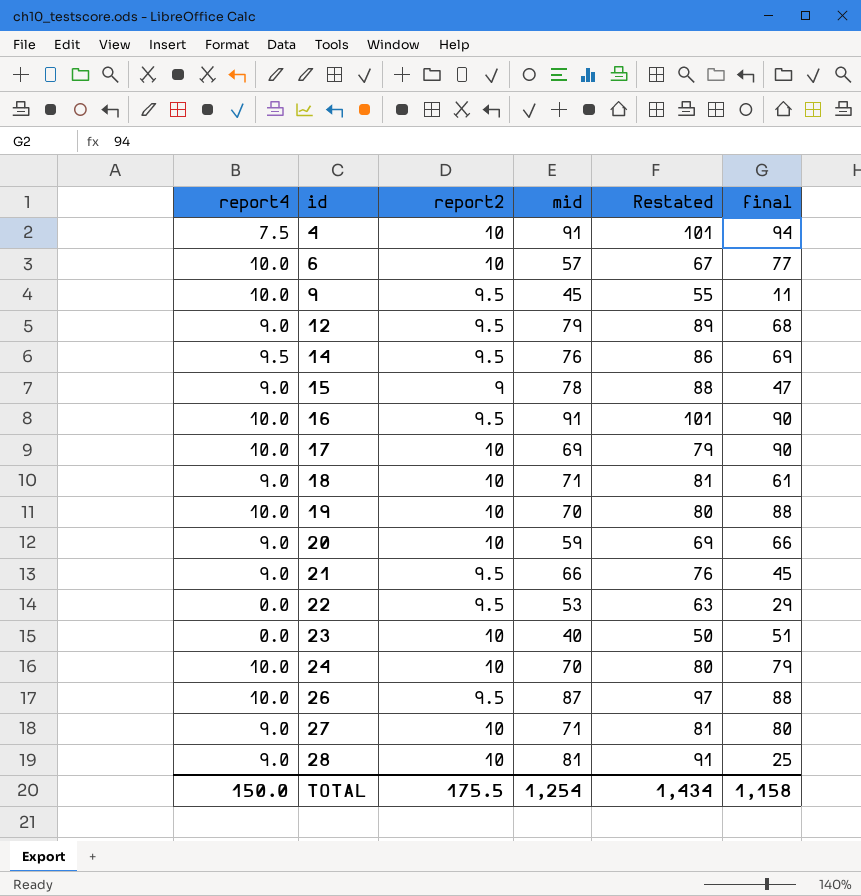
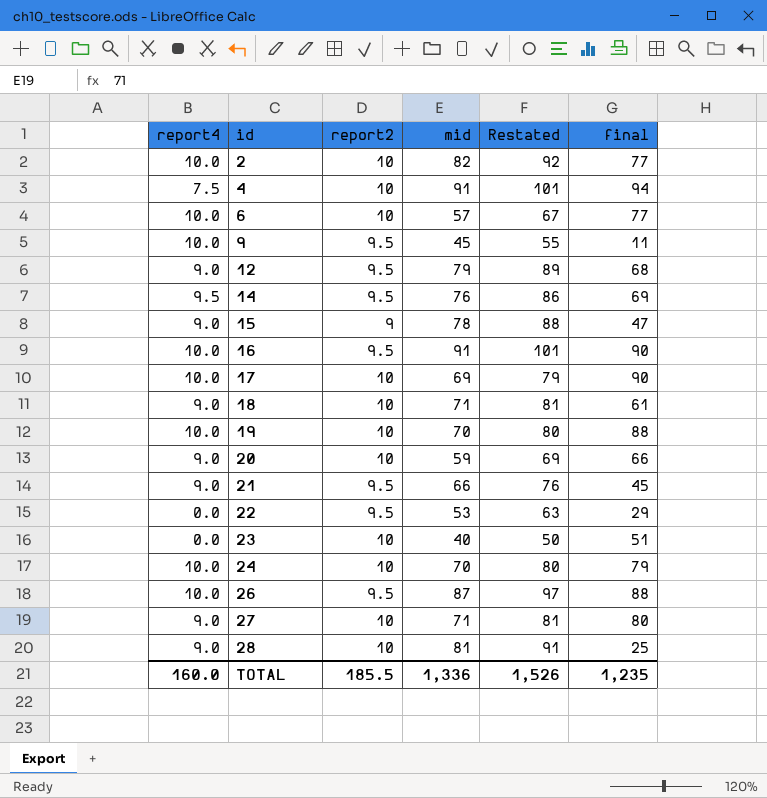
row 2: none -> 10.0 | 10 | 82 | 92 | 77
TOTAL | report4: 150.0 -> 160.0
TOTAL | report2: 175.5 -> 185.5
TOTAL | mid: 1,254 -> 1,336
TOTAL | Restated: 1,434 -> 1,526
TOTAL | final: 1,158 -> 1,235

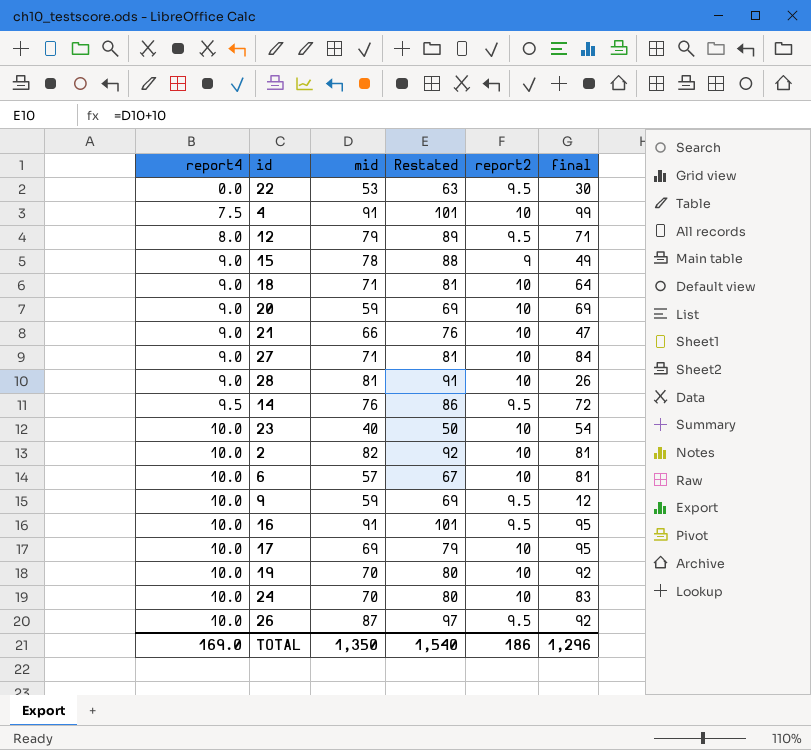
row order: id ascending -> report4 ascending
column report2 | position: 3 -> 5
22 | final: 29 -> 30
4 | final: 94 -> 99
12 | report4: 9.0 -> 8.0
12 | final: 68 -> 71
15 | final: 47 -> 49
18 | final: 61 -> 64
20 | final: 66 -> 69
21 | report2: 9.5 -> 10
21 | final: 45 -> 47
27 | final: 80 -> 84
28 | final: 25 -> 26
14 | final: 69 -> 72
23 | report4: 0.0 -> 10.0
23 | final: 51 -> 54
2 | final: 77 -> 81
6 | final: 77 -> 81
9 | mid: 45 -> 59
9 | Restated: 55 -> 69
9 | final: 11 -> 12
16 | final: 90 -> 95
17 | final: 90 -> 95
19 | final: 88 -> 92
24 | final: 79 -> 83
26 | final: 88 -> 92
TOTAL | report4: 160.0 -> 169.0
TOTAL | mid: 1,336 -> 1,350
TOTAL | Restated: 1,526 -> 1,540
TOTAL | report2: 185.5 -> 186
TOTAL | final: 1,235 -> 1,296

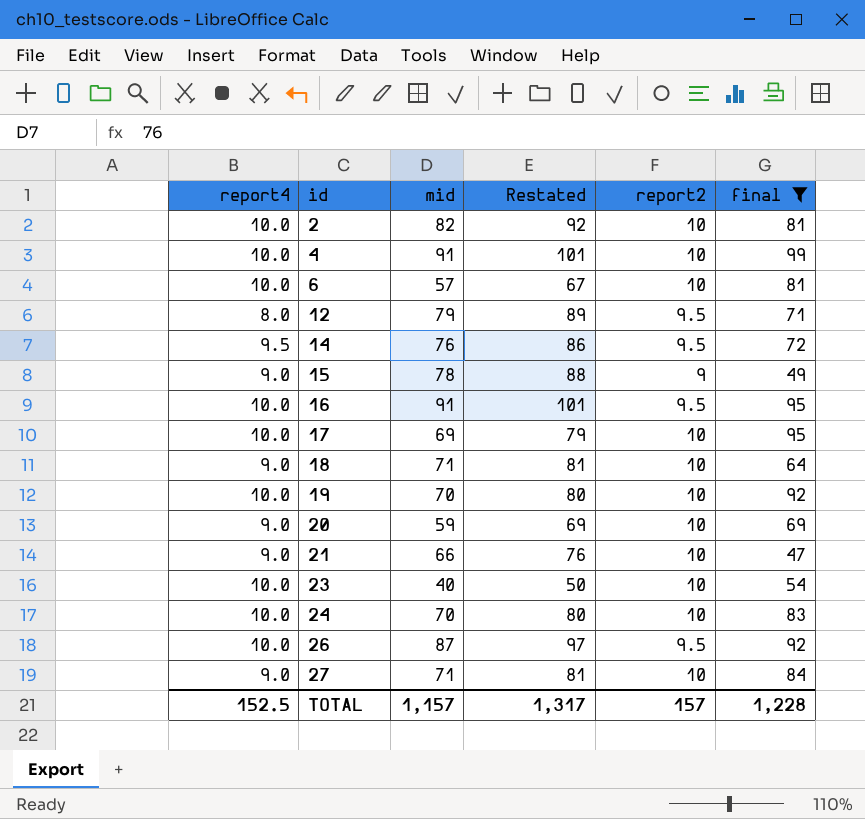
filter: none -> final >= 47
row order: report4 ascending -> id ascending
4 | report4: 7.5 -> 10.0
TOTAL | report4: 169.0 -> 152.5
TOTAL | mid: 1,350 -> 1,157
TOTAL | Restated: 1,540 -> 1,317
TOTAL | report2: 186 -> 157
TOTAL | final: 1,296 -> 1,228

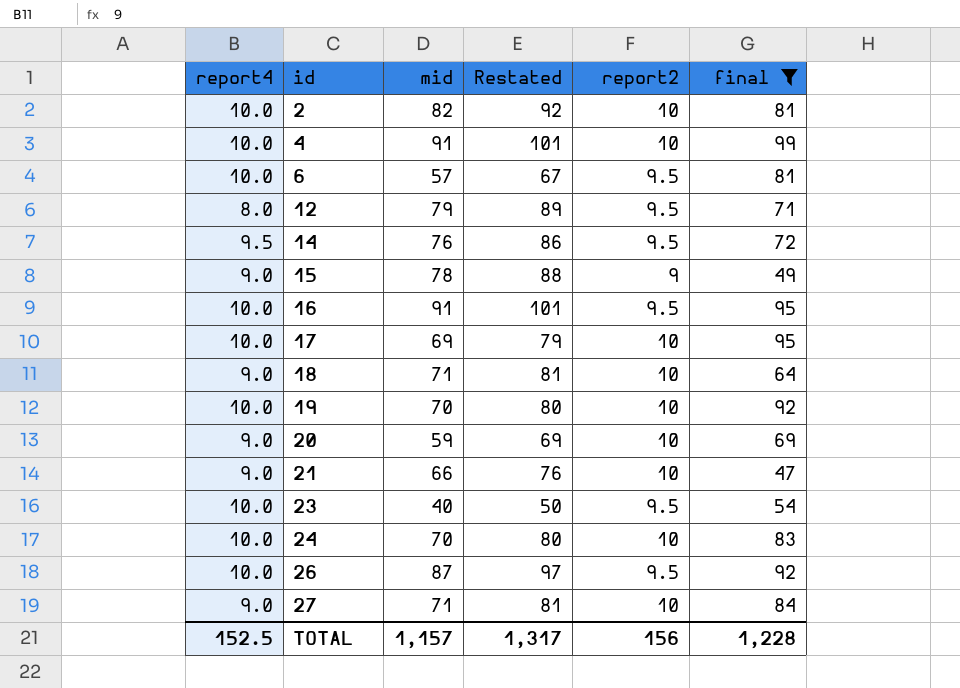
6 | report2: 10 -> 9.5
23 | report2: 10 -> 9.5
TOTAL | report2: 157 -> 156

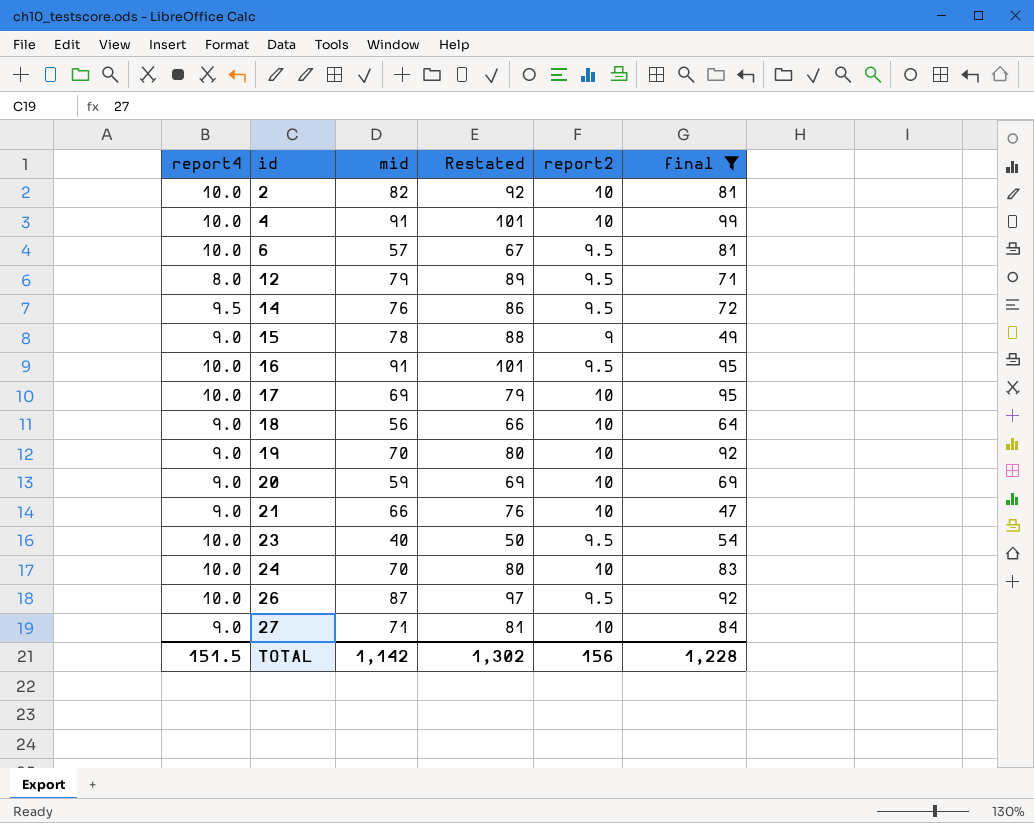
18 | mid: 71 -> 56
18 | Restated: 81 -> 66
19 | report4: 10.0 -> 9.0
TOTAL | report4: 152.5 -> 151.5
TOTAL | mid: 1,157 -> 1,142
TOTAL | Restated: 1,317 -> 1,302

